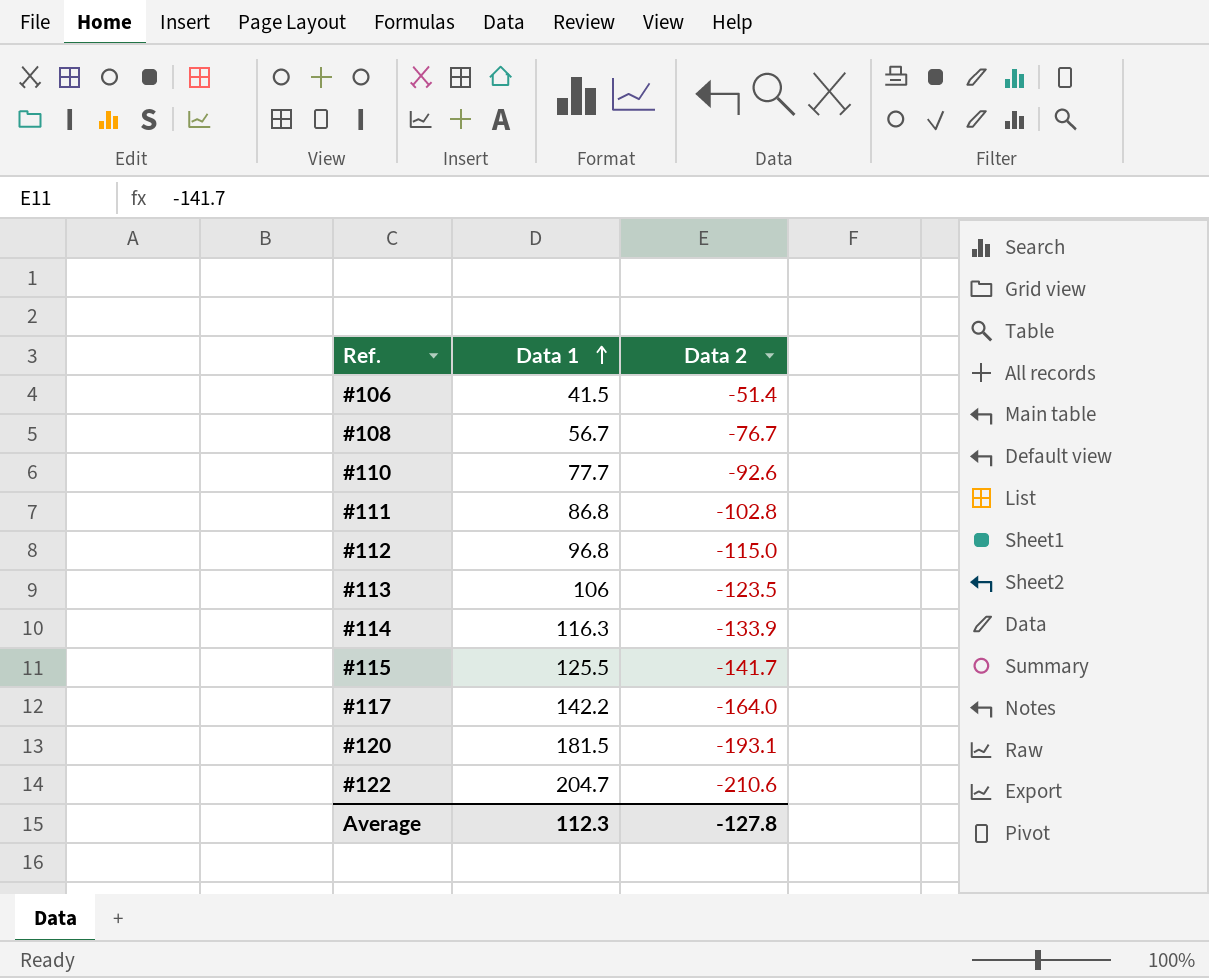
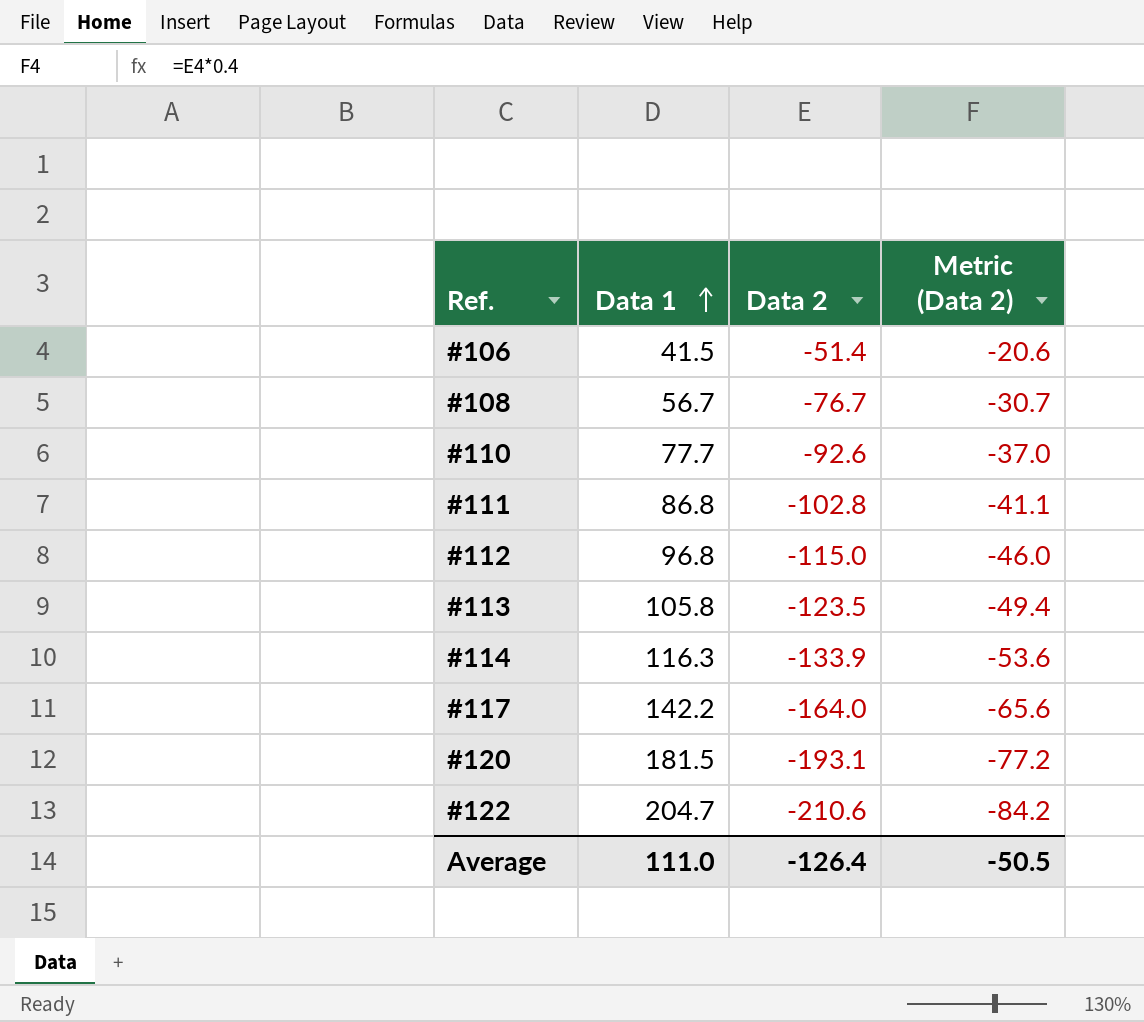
column Metric (Data 2) | formula: none -> [Data 2] * 0.4
row #115: 125.5 | -141.7 -> none
#113 | Data 1: 106 -> 105.8
Average | Data 1: 112.3 -> 111.0
Average | Data 2: -127.8 -> -126.4

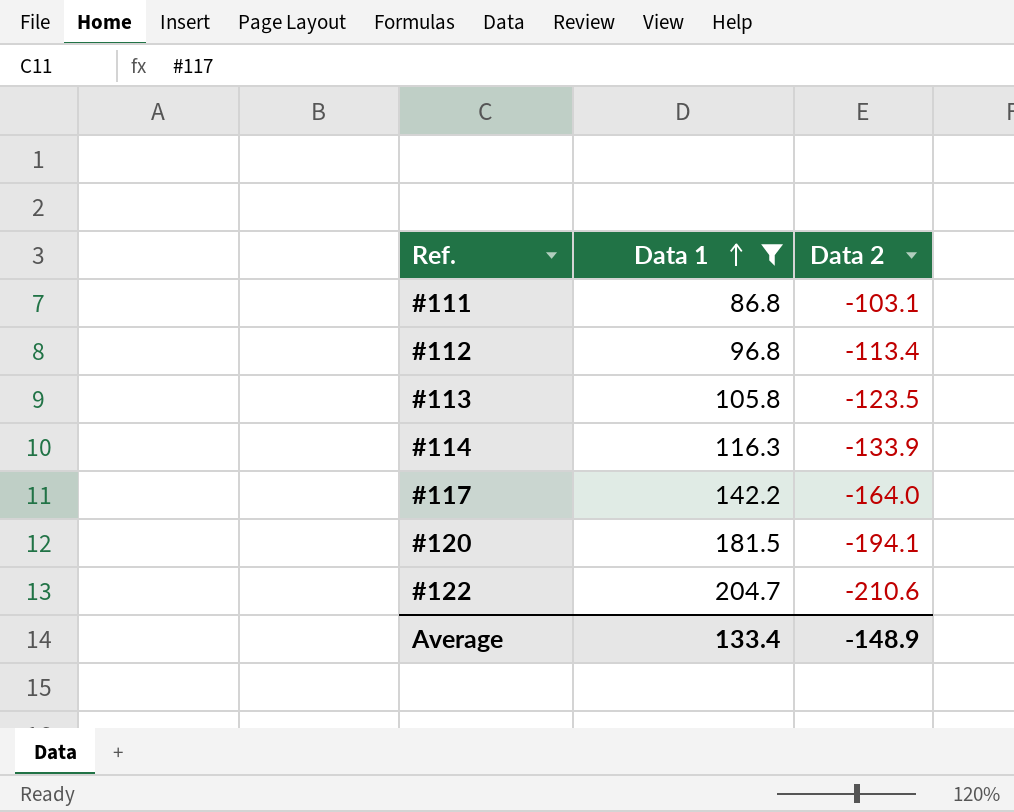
filter: none -> Data 1 >= 86.8
column Metric (Data 2) | formula: [Data 2] * 0.4 -> none
#111 | Data 2: -102.8 -> -103.1
#112 | Data 2: -115.0 -> -113.4
#120 | Data 2: -193.1 -> -194.1
Average | Data 1: 111.0 -> 133.4
Average | Data 2: -126.4 -> -148.9

